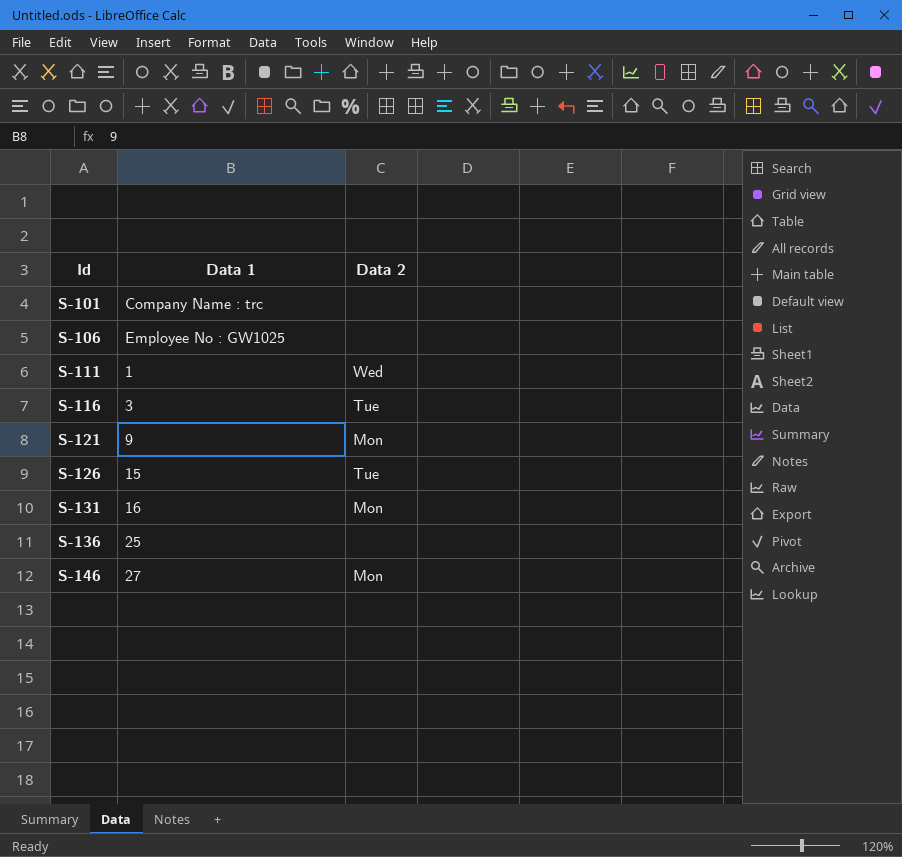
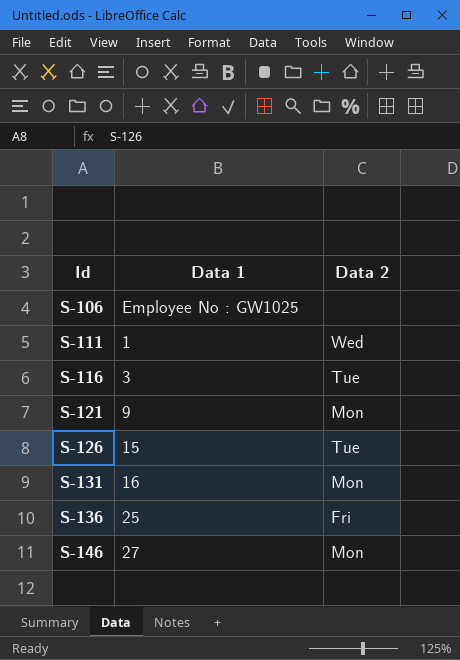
row S-101: Company Name : trc | none -> none
S-136 | Data 2: none -> Fri

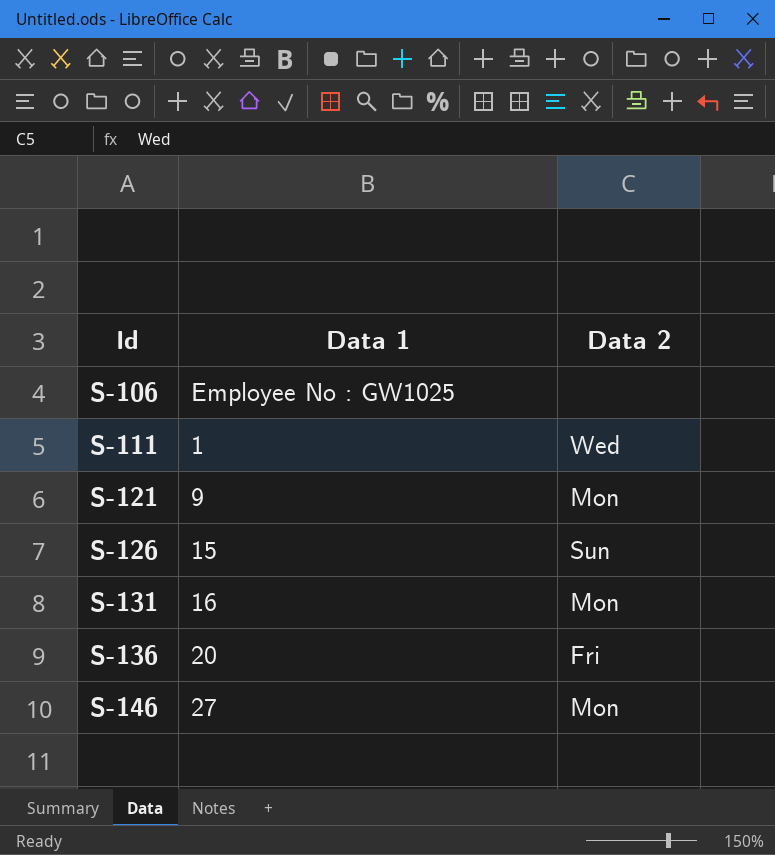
row S-116: 3 | Tue -> none
S-126 | Data 2: Tue -> Sun
S-136 | Data 1: 25 -> 20

